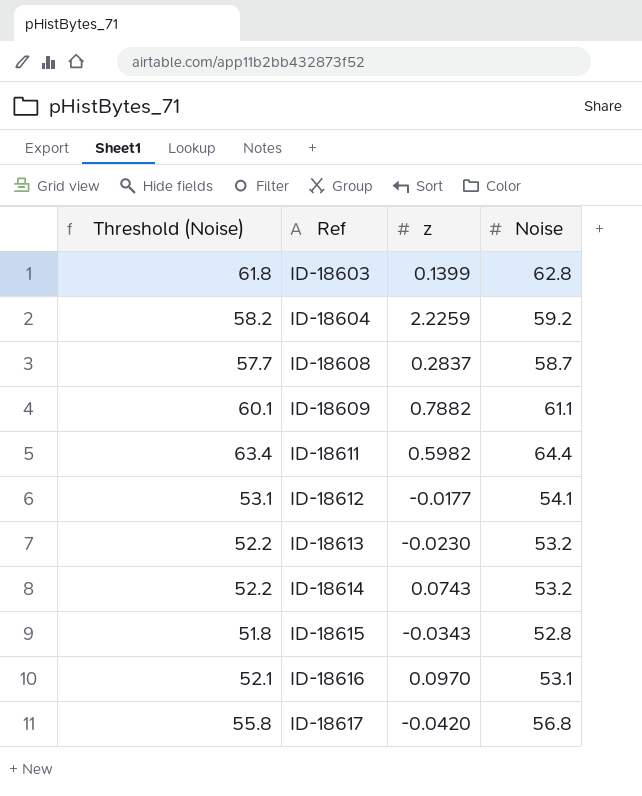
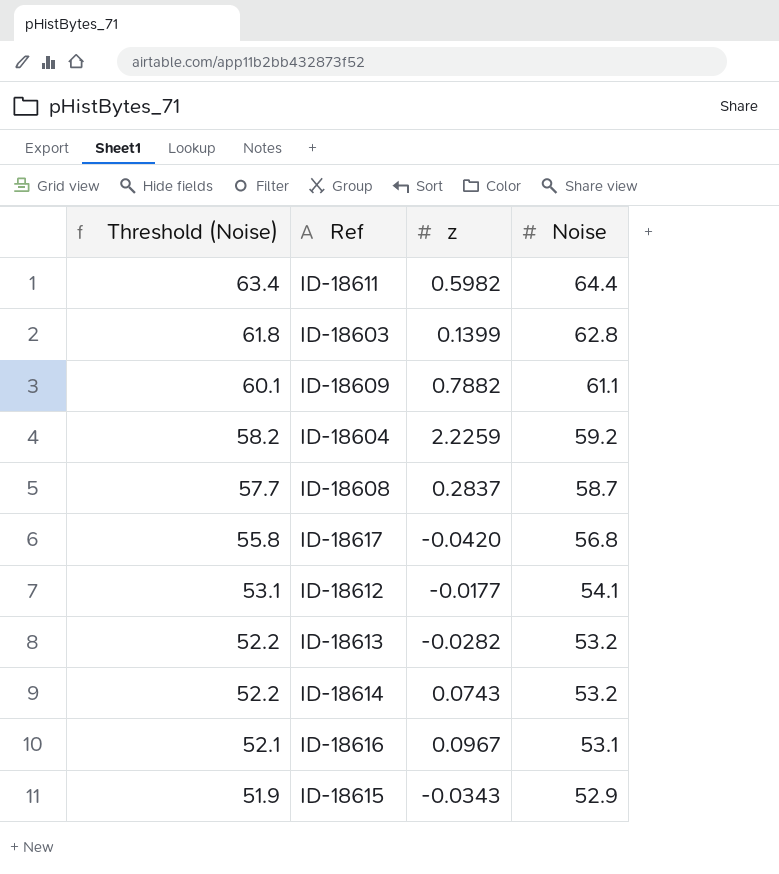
row order: Ref ascending -> Threshold (Noise) descending
ID-18613 | z: -0.0230 -> -0.0282
ID-18616 | z: 0.0970 -> 0.0967
ID-18615 | Threshold (Noise): 51.8 -> 51.9
ID-18615 | Noise: 52.8 -> 52.9

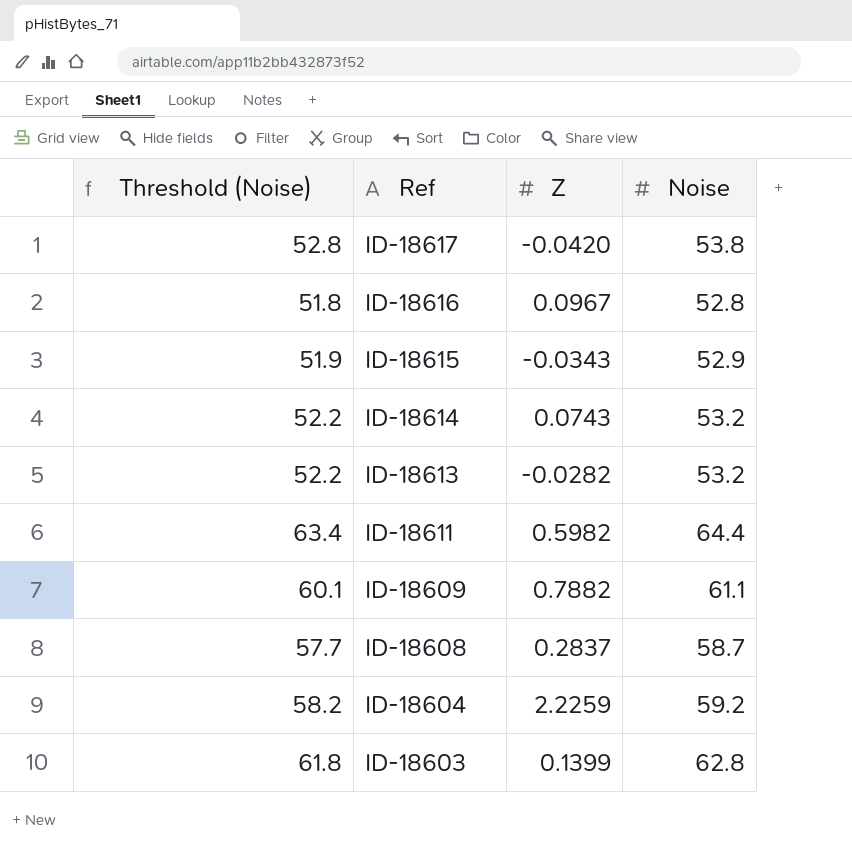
row order: Threshold (Noise) descending -> Ref descending
column name: z -> Z
row ID-18612: 53.1 | -0.0177 | 54.1 -> none
ID-18617 | Threshold (Noise): 55.8 -> 52.8
ID-18617 | Noise: 56.8 -> 53.8
ID-18616 | Threshold (Noise): 52.1 -> 51.8
ID-18616 | Noise: 53.1 -> 52.8

